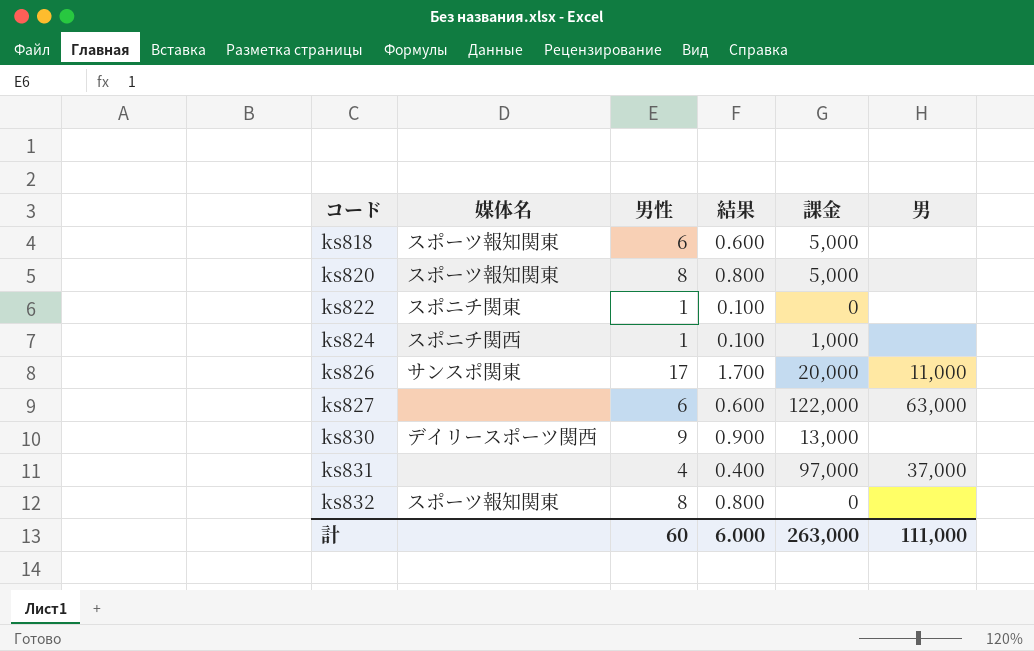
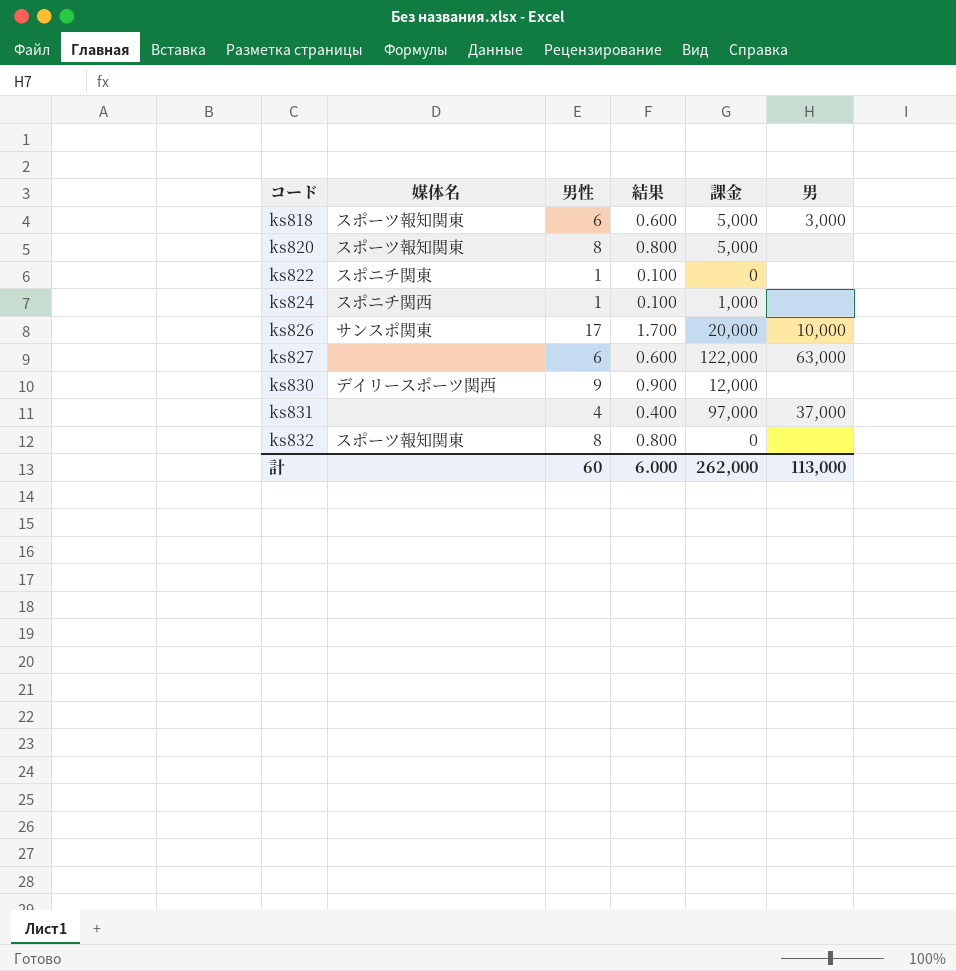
ks818 | 男: none -> 3,000
ks826 | 男: 11,000 -> 10,000
ks830 | 課金: 13,000 -> 12,000
計 | 課金: 263,000 -> 262,000
計 | 男: 111,000 -> 113,000

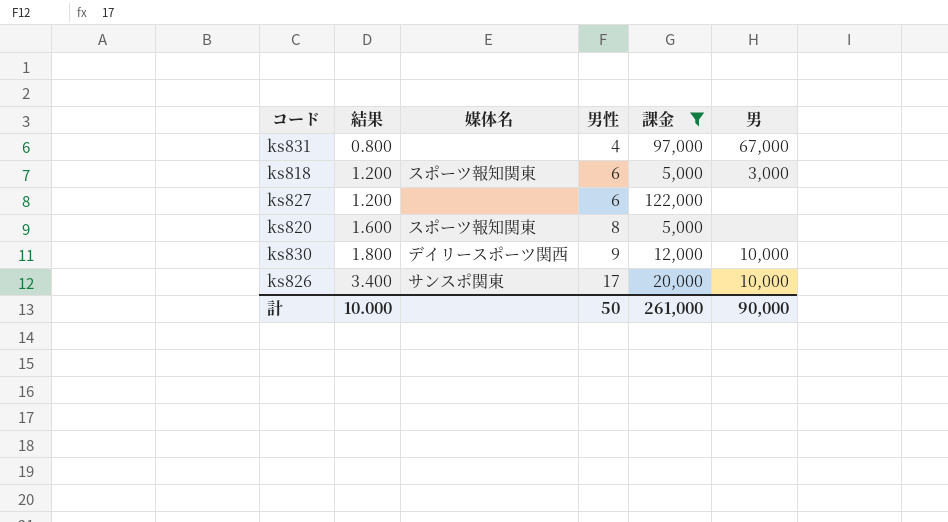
filter: none -> 課金 >= 5,000
row order: コード ascending -> 結果 ascending
column 結果 | formula: [男性] * 0.1 -> [男性] * 0.2
column 結果 | position: 4 -> 2
ks831 | 男: 37,000 -> 67,000
ks827 | 男: 63,000 -> none
ks830 | 男: none -> 10,000
計 | 結果: 6.000 -> 10.000
計 | 男性: 60 -> 50
計 | 課金: 262,000 -> 261,000
計 | 男: 113,000 -> 90,000

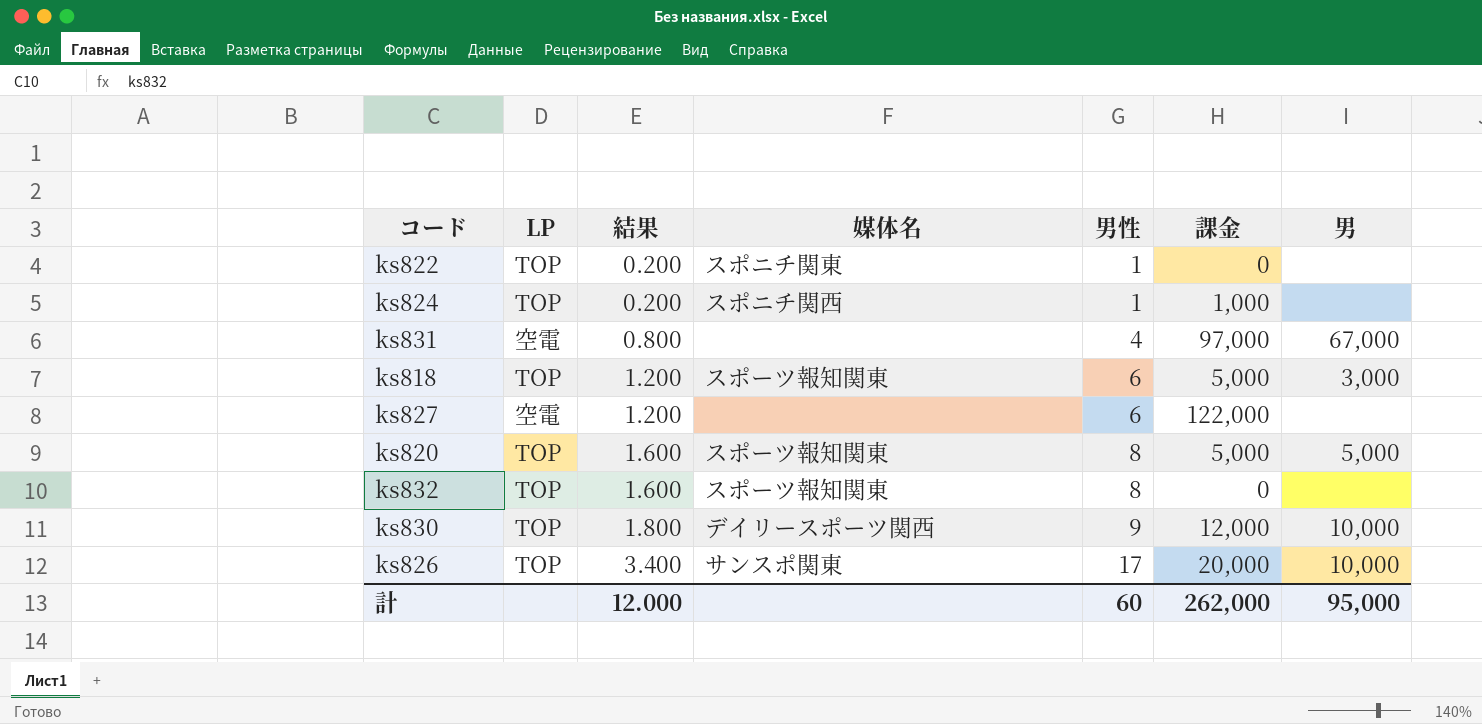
filter: 課金 >= 5,000 -> none
column LP | position: none -> 2
ks820 | 男: none -> 5,000
計 | 結果: 10.000 -> 12.000
計 | 男性: 50 -> 60
計 | 課金: 261,000 -> 262,000
計 | 男: 90,000 -> 95,000

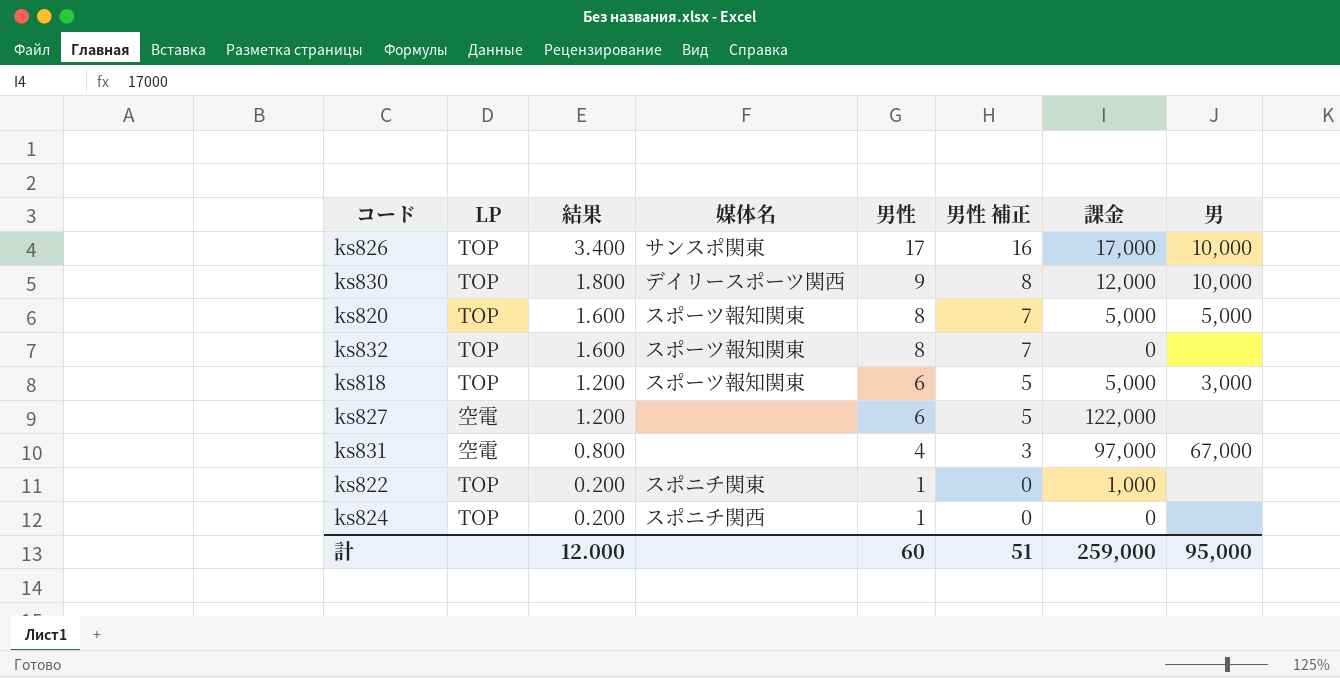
row order: 結果 ascending -> 結果 descending
column 男性 補正 | formula: none -> [男性] - 1
ks826 | 課金: 20,000 -> 17,000
ks822 | 課金: 0 -> 1,000
ks824 | 課金: 1,000 -> 0
計 | 課金: 262,000 -> 259,000

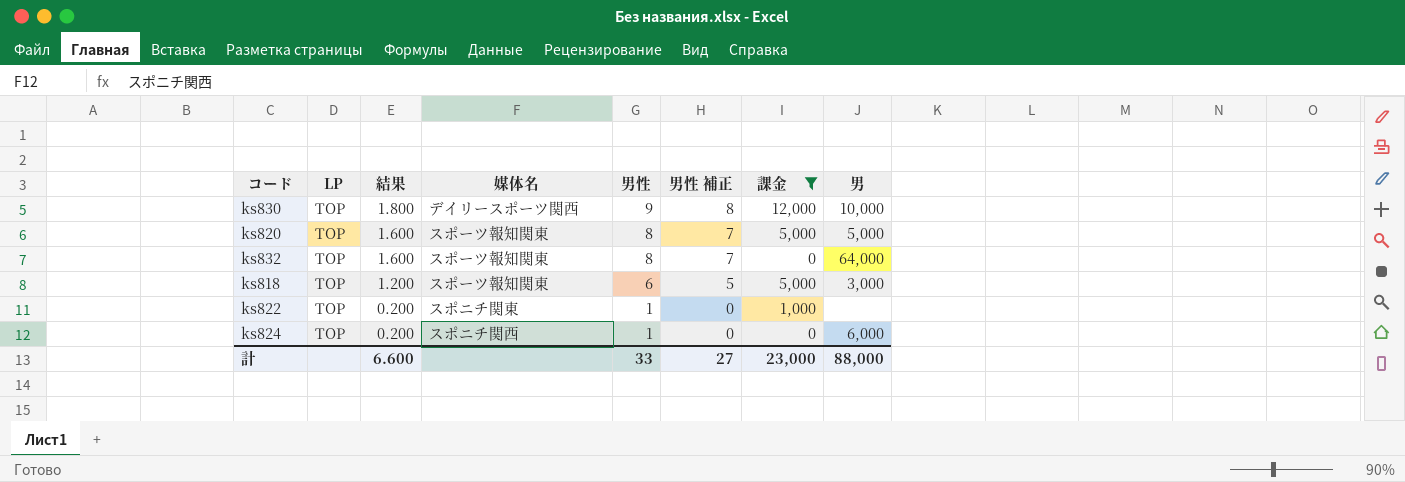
filter: none -> 課金 <= 12,000
ks832 | 男: none -> 64,000
ks824 | 男: none -> 6,000
計 | 結果: 12.000 -> 6.600
計 | 男性: 60 -> 33
計 | 男性 補正: 51 -> 27
計 | 課金: 259,000 -> 23,000
計 | 男: 95,000 -> 88,000

